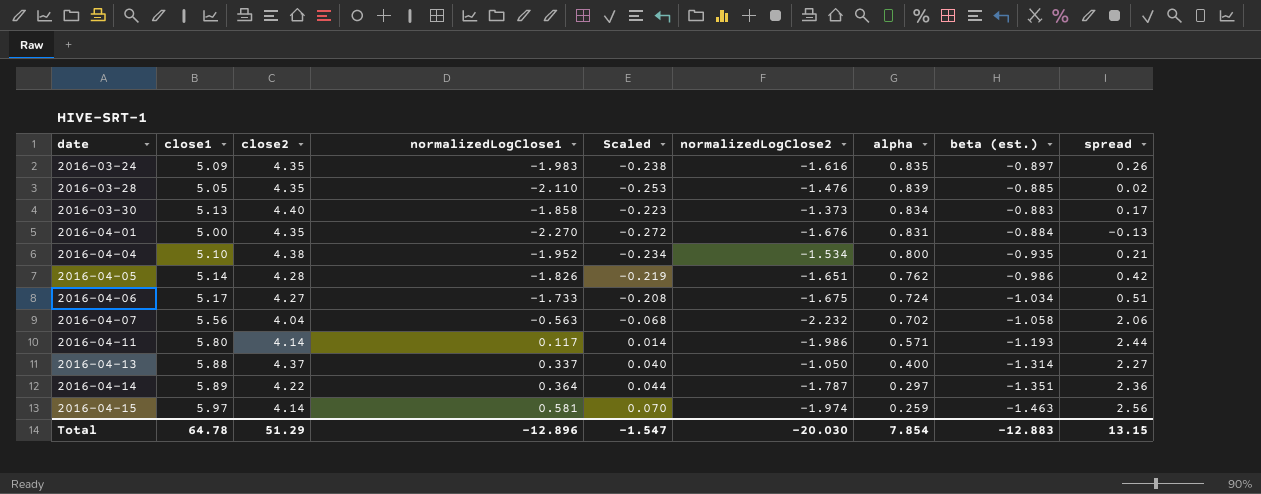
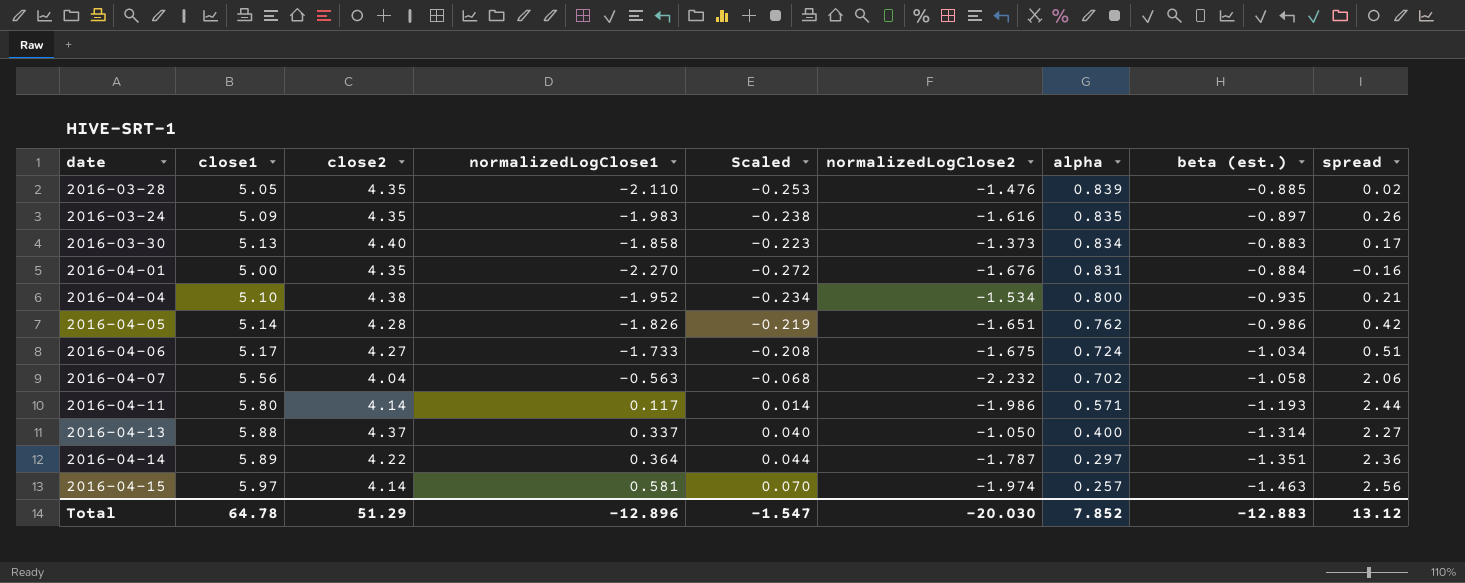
row order: date ascending -> alpha descending
2016-04-01 | spread: -0.13 -> -0.16
2016-04-15 | alpha: 0.259 -> 0.257
Total | alpha: 7.854 -> 7.852
Total | spread: 13.15 -> 13.12

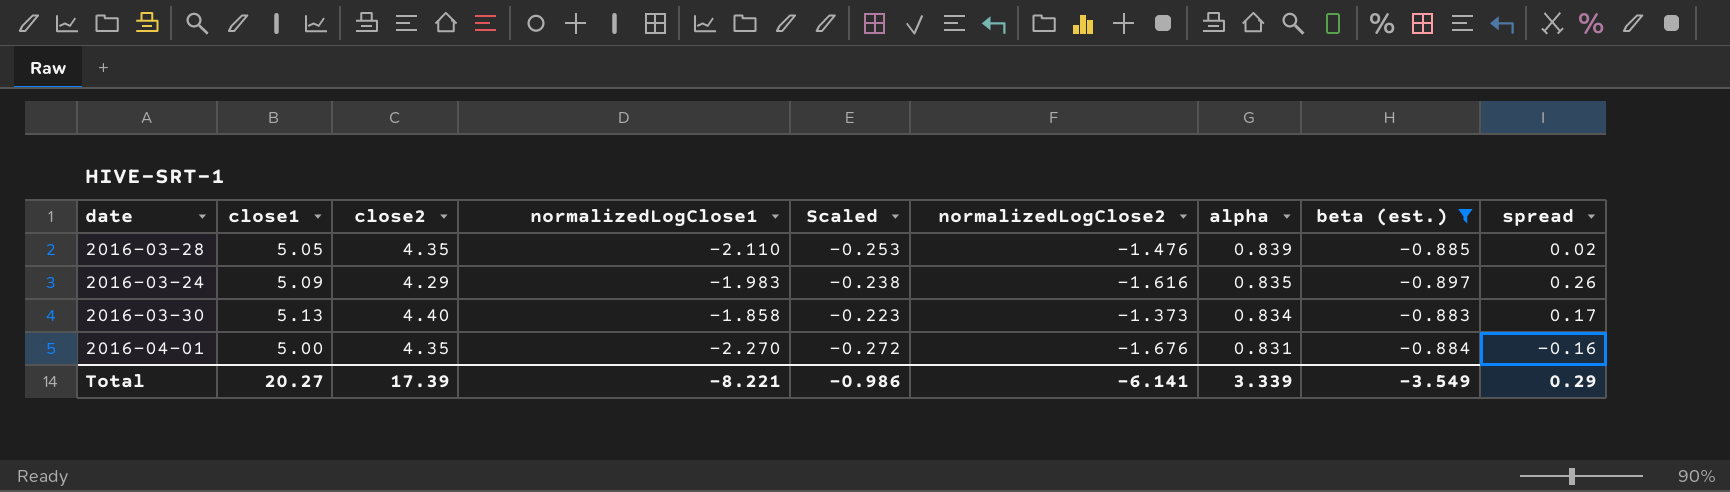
filter: none -> beta (est.) >= -0.897
2016-03-24 | close2: 4.35 -> 4.29
Total | close1: 64.78 -> 20.27
Total | close2: 51.29 -> 17.39
Total | normalizedLogClose1: -12.896 -> -8.221
Total | Scaled: -1.547 -> -0.986
Total | normalizedLogClose2: -20.030 -> -6.141
Total | alpha: 7.852 -> 3.339
Total | beta (est.): -12.883 -> -3.549
Total | spread: 13.12 -> 0.29

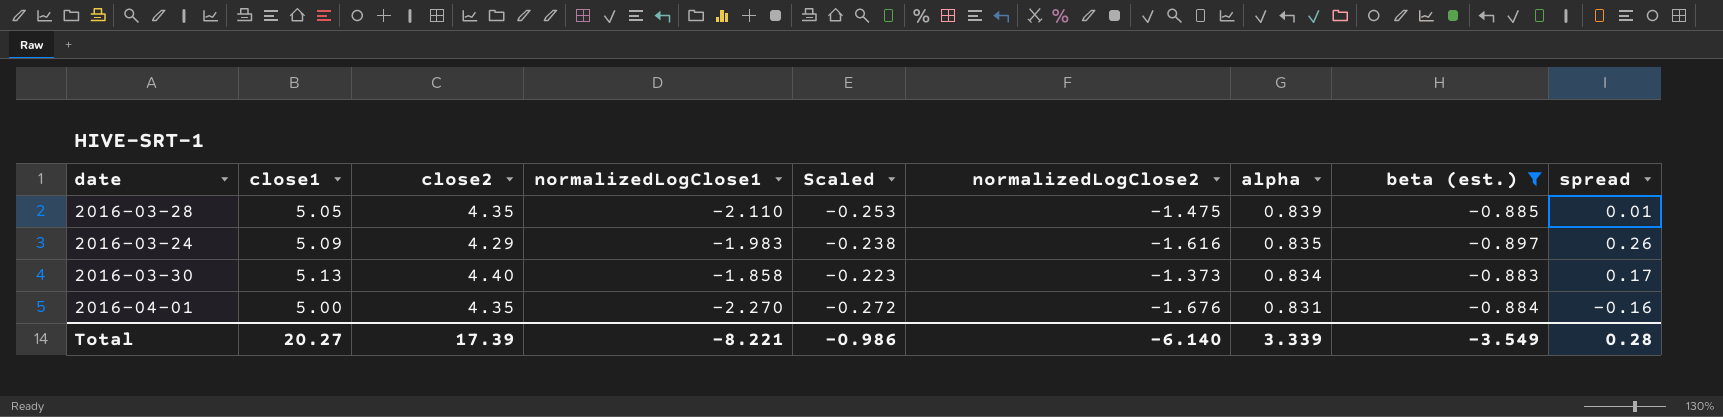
2016-03-28 | normalizedLogClose2: -1.476 -> -1.475
2016-03-28 | spread: 0.02 -> 0.01
Total | normalizedLogClose2: -6.141 -> -6.140
Total | spread: 0.29 -> 0.28

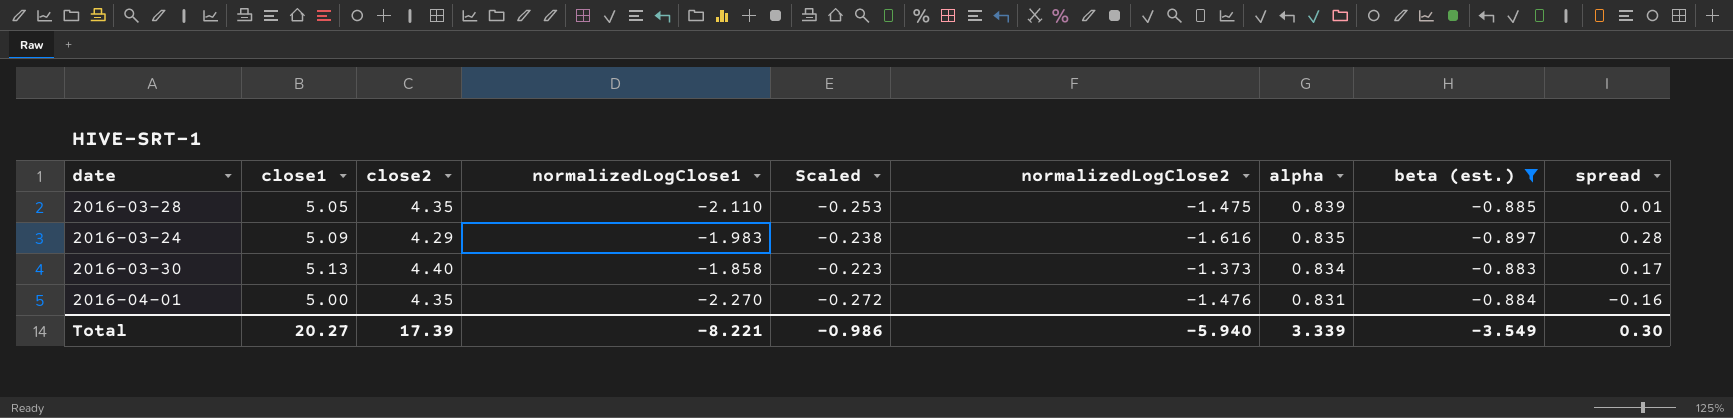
2016-03-24 | spread: 0.26 -> 0.28
2016-04-01 | normalizedLogClose2: -1.676 -> -1.476
Total | normalizedLogClose2: -6.140 -> -5.940
Total | spread: 0.28 -> 0.30

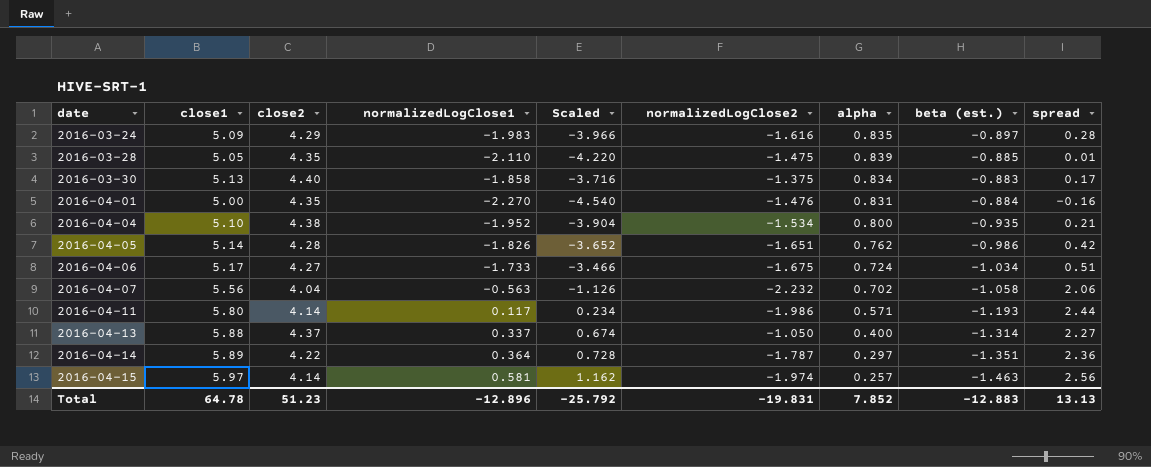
filter: beta (est.) >= -0.897 -> none
row order: alpha descending -> date ascending
column Scaled | formula: [normalizedLogClose1] * 0.12 -> [normalizedLogClose1] * 2
2016-03-30 | normalizedLogClose2: -1.373 -> -1.375
Total | close1: 20.27 -> 64.78
Total | close2: 17.39 -> 51.23
Total | normalizedLogClose1: -8.221 -> -12.896
Total | Scaled: -0.986 -> -25.792
Total | normalizedLogClose2: -5.940 -> -19.831
Total | alpha: 3.339 -> 7.852
Total | beta (est.): -3.549 -> -12.883
Total | spread: 0.30 -> 13.13

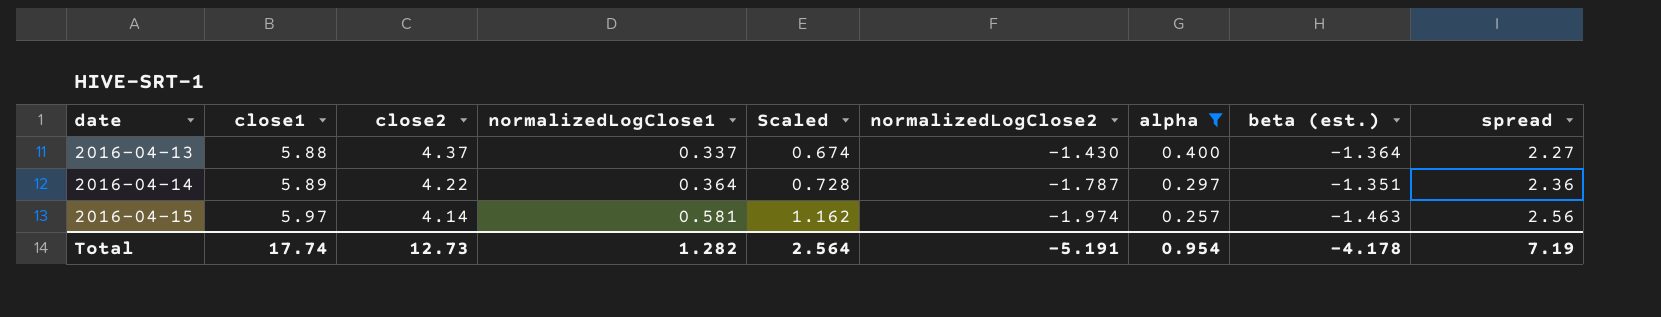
filter: none -> alpha <= 0.400
2016-04-13 | normalizedLogClose2: -1.050 -> -1.430
2016-04-13 | beta (est.): -1.314 -> -1.364
Total | close1: 64.78 -> 17.74
Total | close2: 51.23 -> 12.73
Total | normalizedLogClose1: -12.896 -> 1.282
Total | Scaled: -25.792 -> 2.564
Total | normalizedLogClose2: -19.831 -> -5.191
Total | alpha: 7.852 -> 0.954
Total | beta (est.): -12.883 -> -4.178
Total | spread: 13.13 -> 7.19

